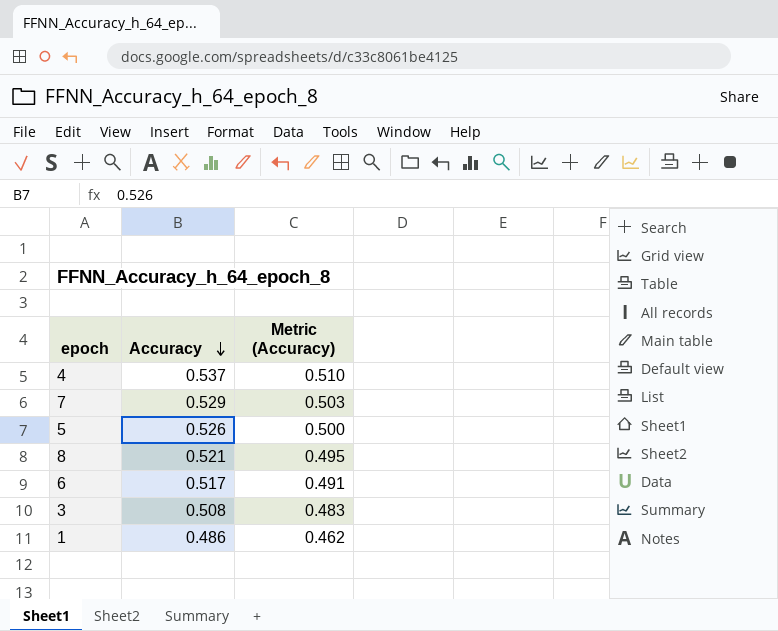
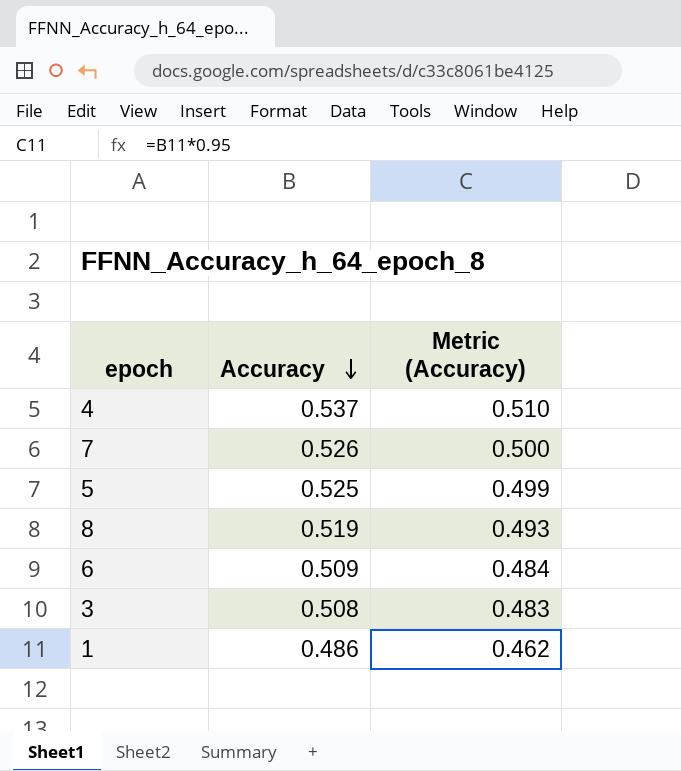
7 | Accuracy: 0.529 -> 0.526
7 | Metric (Accuracy): 0.503 -> 0.500
5 | Accuracy: 0.526 -> 0.525
5 | Metric (Accuracy): 0.500 -> 0.499
8 | Accuracy: 0.521 -> 0.519
8 | Metric (Accuracy): 0.495 -> 0.493
6 | Accuracy: 0.517 -> 0.509
6 | Metric (Accuracy): 0.491 -> 0.484

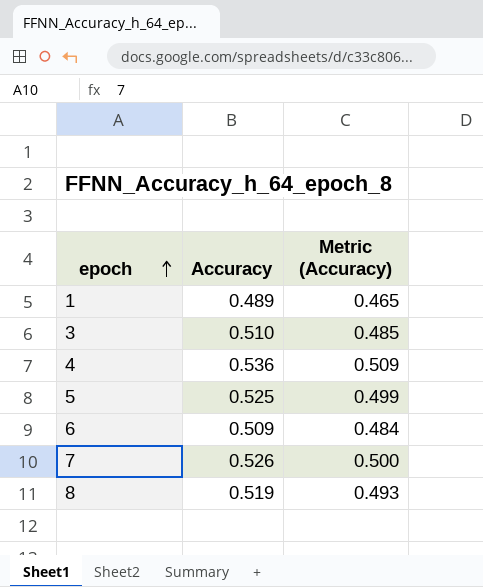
row order: Accuracy descending -> epoch ascending
1 | Accuracy: 0.486 -> 0.489
1 | Metric (Accuracy): 0.462 -> 0.465
3 | Accuracy: 0.508 -> 0.510
3 | Metric (Accuracy): 0.483 -> 0.485
4 | Accuracy: 0.537 -> 0.536
4 | Metric (Accuracy): 0.510 -> 0.509

